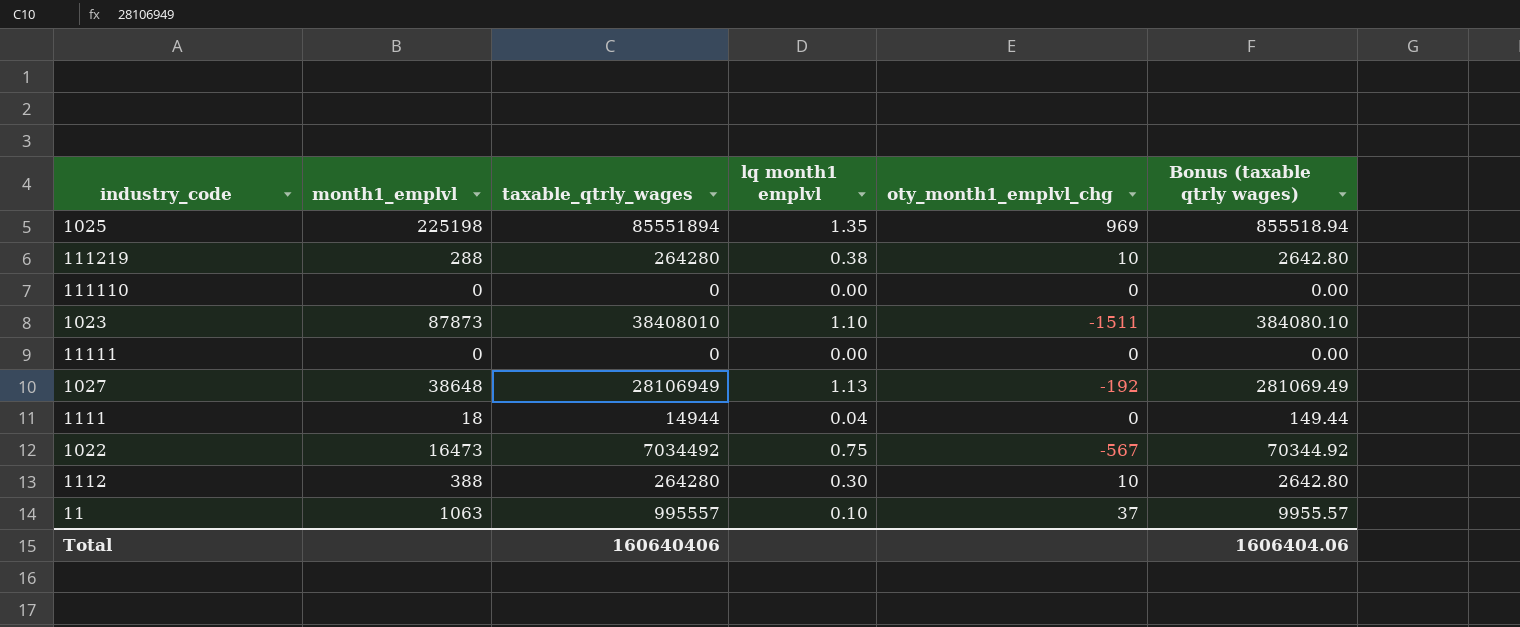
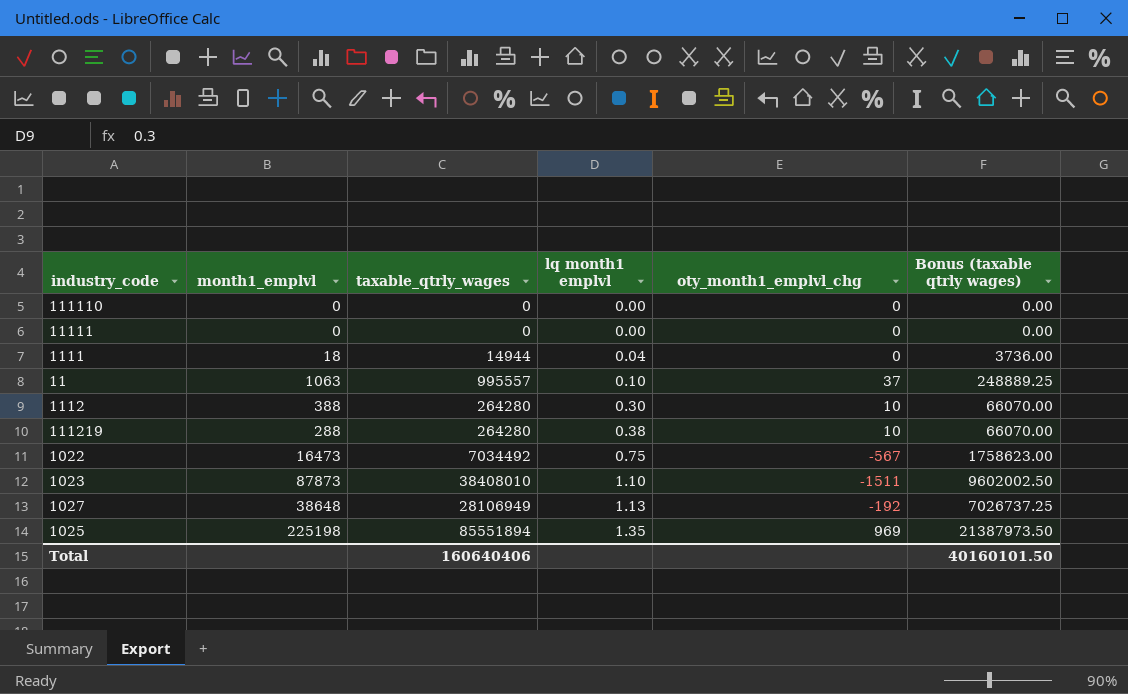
row order: none -> lq month1 emplvl ascending
column Bonus (taxable qtrly wages) | formula: [taxable_qtrly_wages] * 0.01 -> [taxable_qtrly_wages] * 0.25
Total | Bonus (taxable qtrly wages): 1606404.06 -> 40160101.50

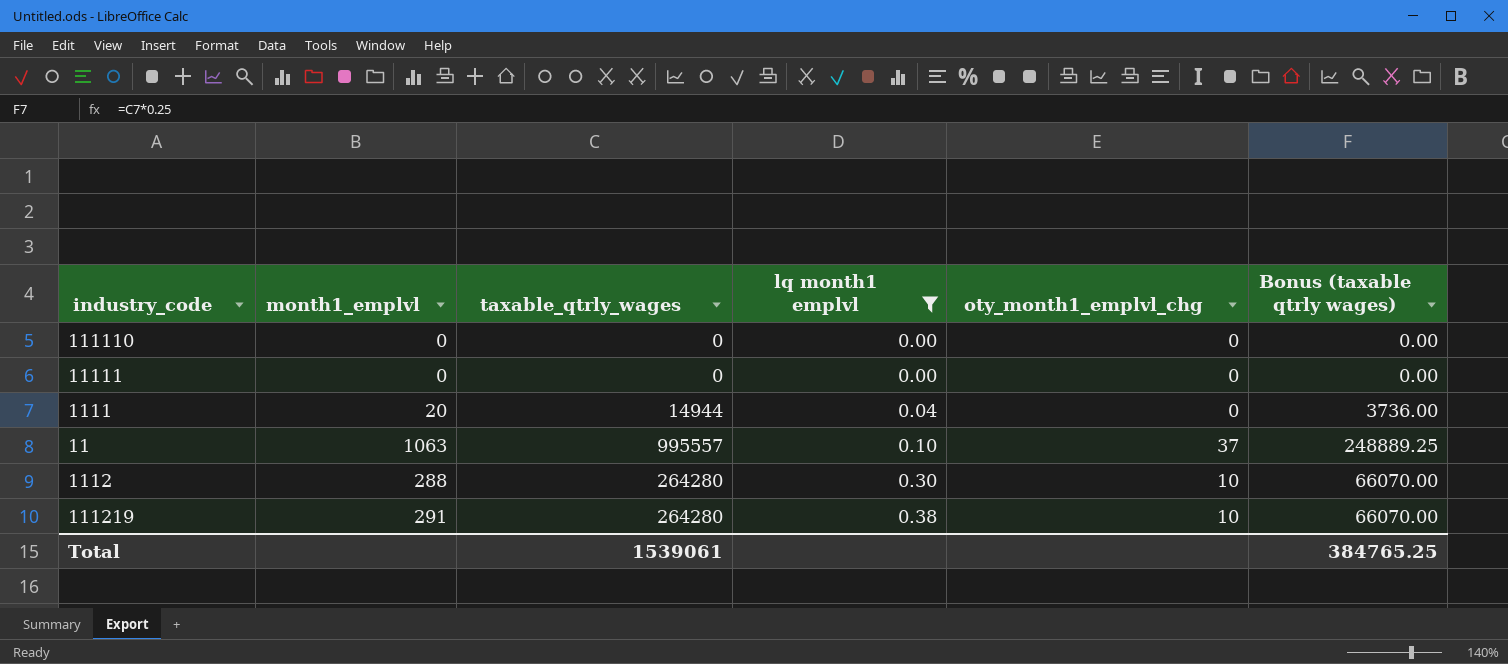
filter: none -> lq month1 emplvl <= 0.38
1111 | month1_emplvl: 18 -> 20
1112 | month1_emplvl: 388 -> 288
111219 | month1_emplvl: 288 -> 291
Total | taxable_qtrly_wages: 160640406 -> 1539061
Total | Bonus (taxable qtrly wages): 40160101.50 -> 384765.25

